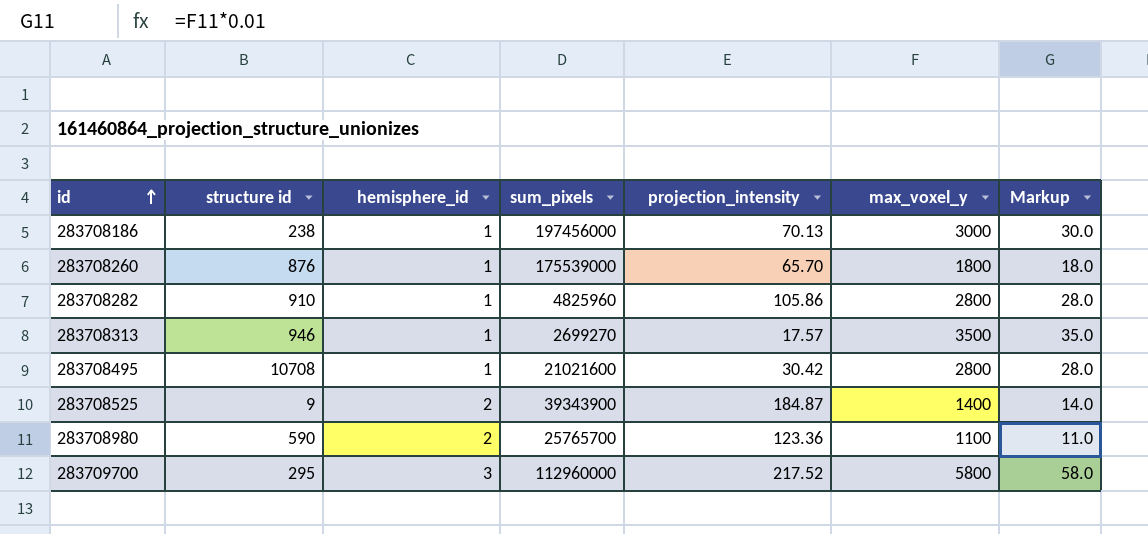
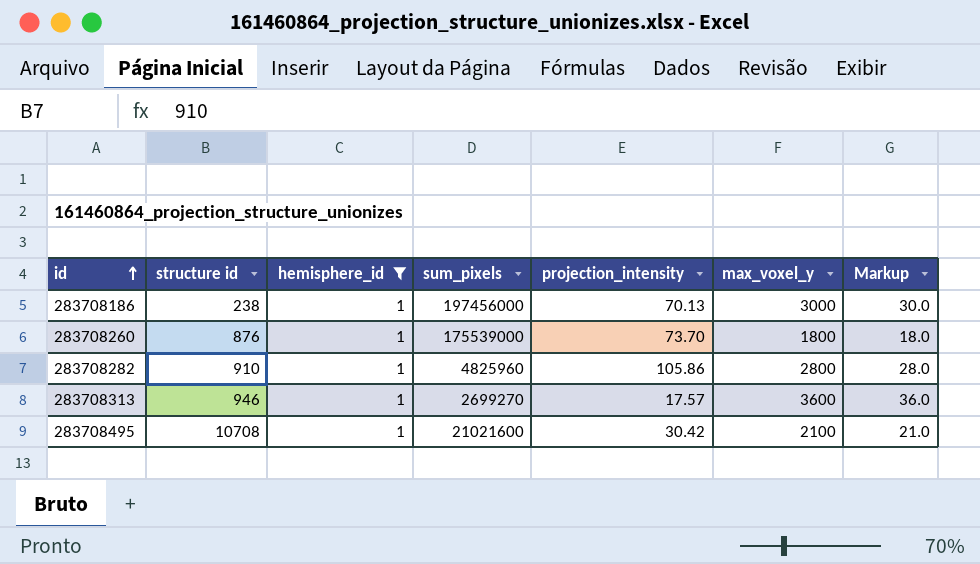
filter: none -> hemisphere_id = 1
283708260 | projection_intensity: 65.70 -> 73.70
283708313 | max_voxel_y: 3500 -> 3600
283708313 | Markup: 35.0 -> 36.0
283708495 | max_voxel_y: 2800 -> 2100
283708495 | Markup: 28.0 -> 21.0

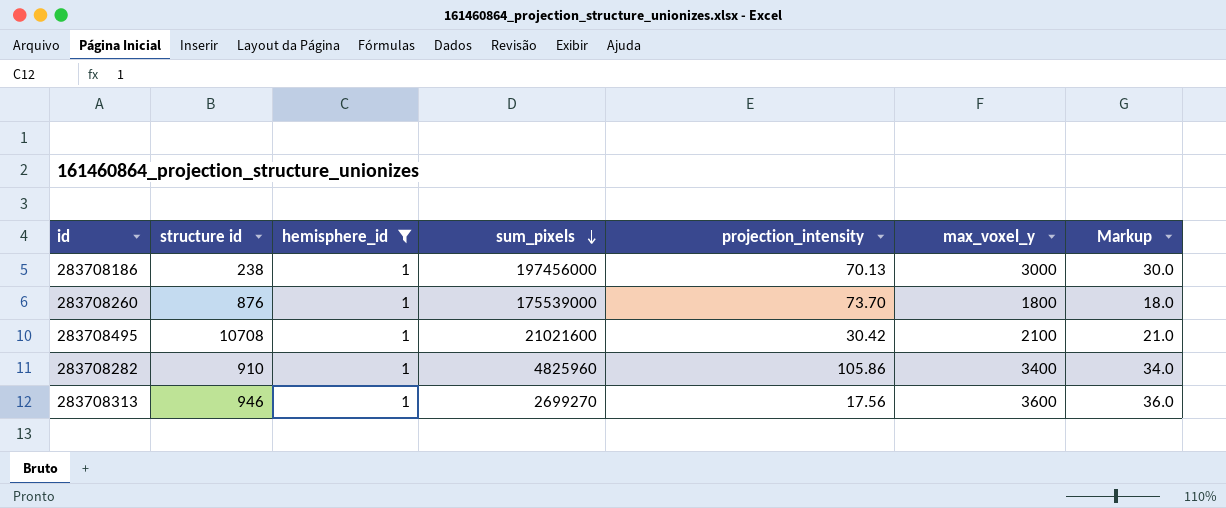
row order: id ascending -> sum_pixels descending
283708282 | max_voxel_y: 2800 -> 3400
283708282 | Markup: 28.0 -> 34.0
283708313 | projection_intensity: 17.57 -> 17.56

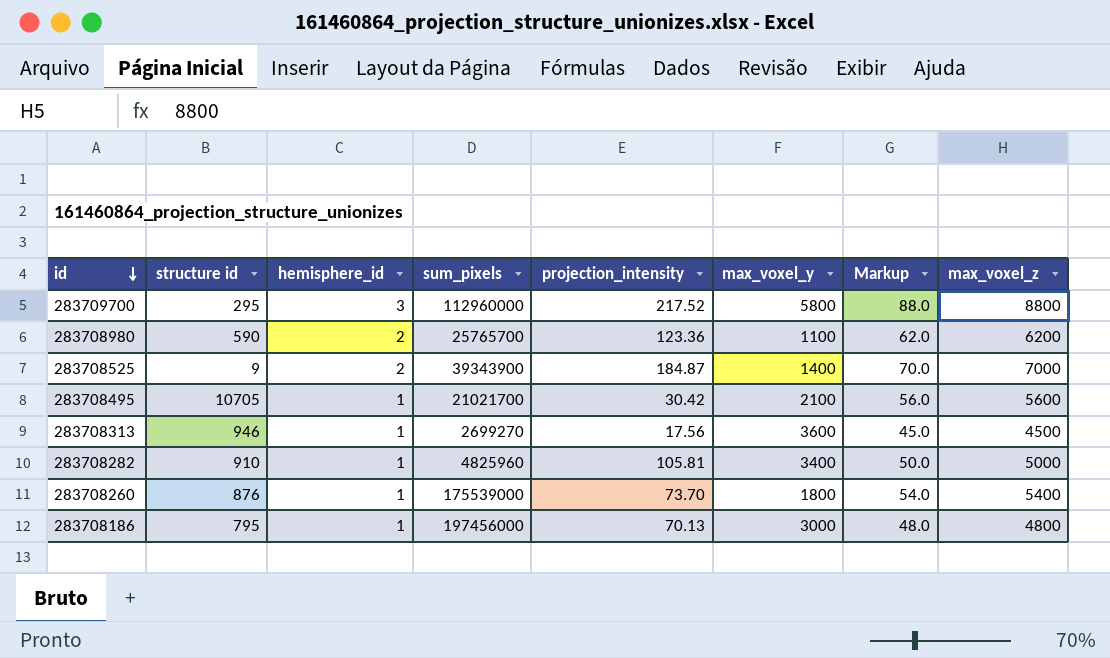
filter: hemisphere_id = 1 -> none
row order: sum_pixels descending -> id descending
column Markup | formula: [max_voxel_y] * 0.01 -> [max_voxel_z] * 0.01
column max_voxel_z | position: none -> 8
283708495 | structure id: 10708 -> 10705
283708495 | sum_pixels: 21021600 -> 21021700
283708282 | projection_intensity: 105.86 -> 105.81
283708186 | structure id: 238 -> 795

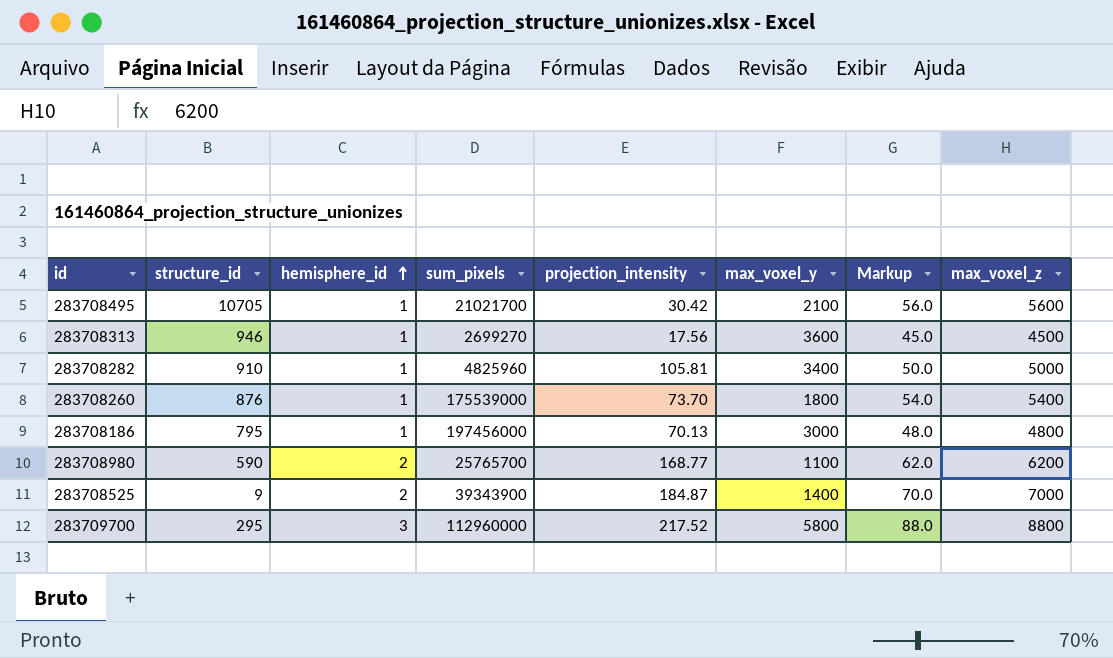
row order: id descending -> hemisphere_id ascending
column name: structure id -> structure_id
283708980 | projection_intensity: 123.36 -> 168.77

